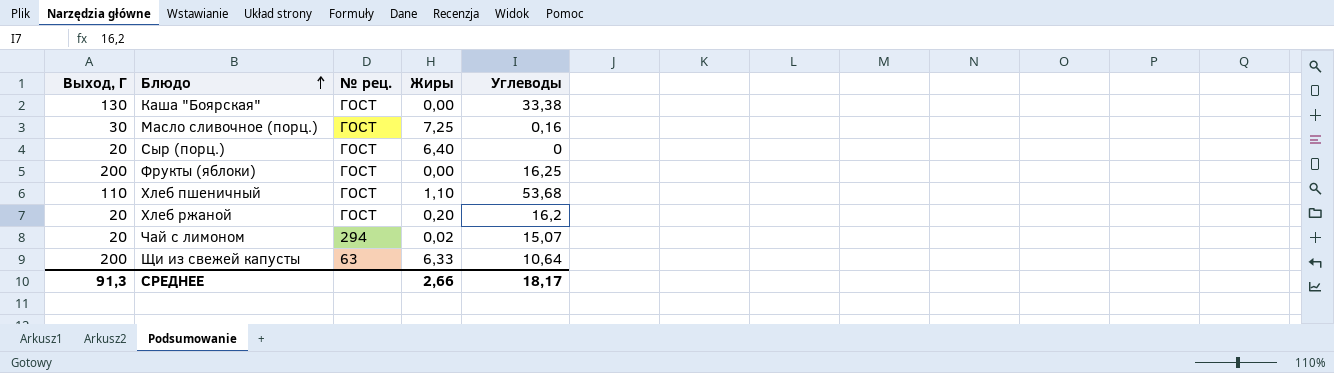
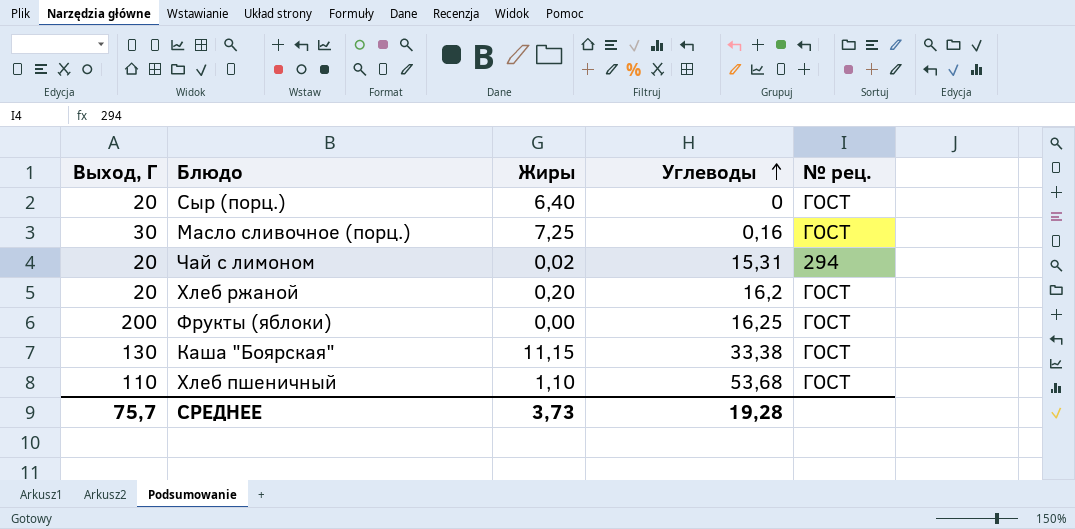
row order: Блюдо ascending -> Углеводы ascending
column № рец. | position: 3 -> 5
row Щи из свежей капусты: 200 | 63 | 6,33 | 10,64 -> none
Чай с лимоном | Углеводы: 15,07 -> 15,31
Каша "Боярская" | Жиры: 0,00 -> 11,15
СРЕДНЕЕ | Выход, Г: 91,3 -> 75,7
СРЕДНЕЕ | Жиры: 2,66 -> 3,73
СРЕДНЕЕ | Углеводы: 18,17 -> 19,28

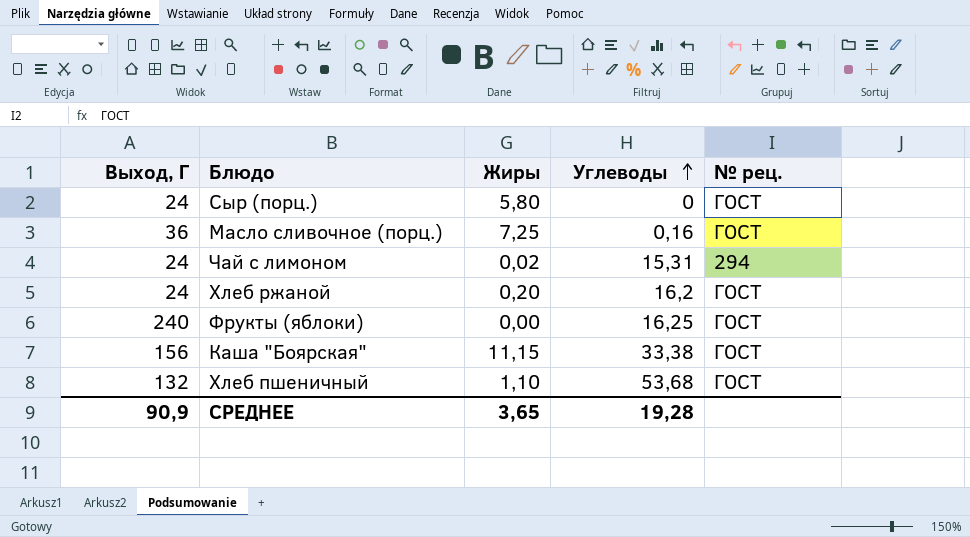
Сыр (порц.) | Выход, Г: 20 -> 24
Сыр (порц.) | Жиры: 6,40 -> 5,80
Масло сливочное (порц.) | Выход, Г: 30 -> 36
Чай с лимоном | Выход, Г: 20 -> 24
Хлеб ржаной | Выход, Г: 20 -> 24
Фрукты (яблоки) | Выход, Г: 200 -> 240
Каша "Боярская" | Выход, Г: 130 -> 156
Хлеб пшеничный | Выход, Г: 110 -> 132
СРЕДНЕЕ | Выход, Г: 75,7 -> 90,9
СРЕДНЕЕ | Жиры: 3,73 -> 3,65

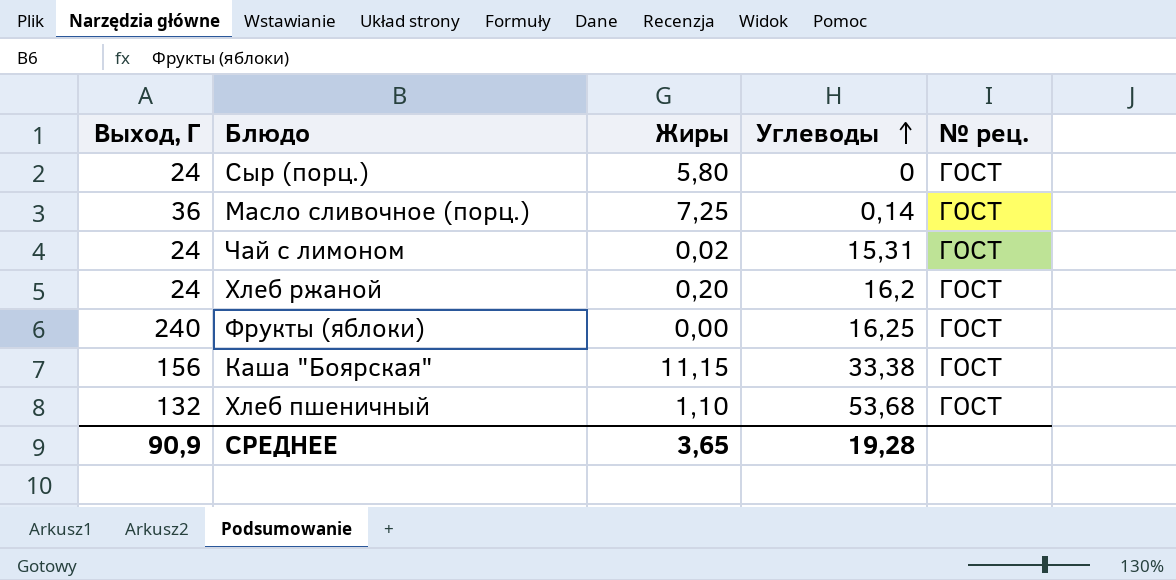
Масло сливочное (порц.) | Углеводы: 0,16 -> 0,14
Чай с лимоном | № рец.: 294 -> ГОСТ

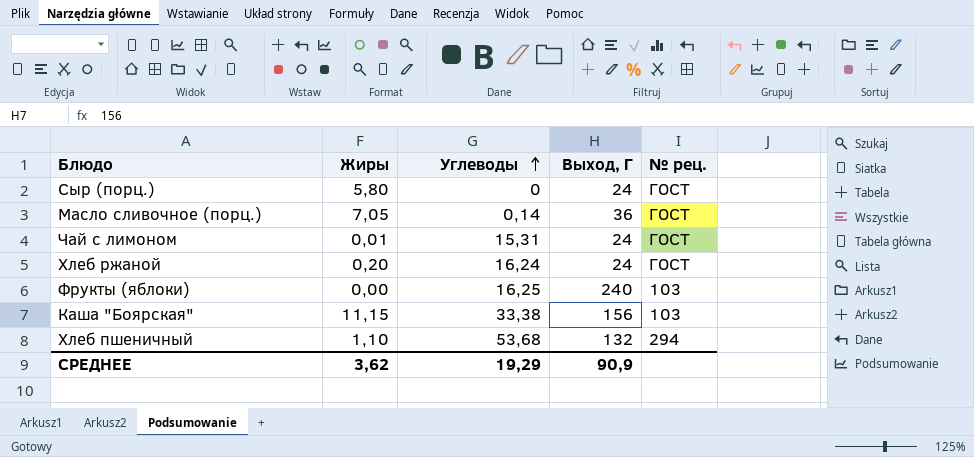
column Выход, Г | position: 1 -> 4
Масло сливочное (порц.) | Жиры: 7,25 -> 7,05
Чай с лимоном | Жиры: 0,02 -> 0,01
Хлеб ржаной | Углеводы: 16,2 -> 16,24
Фрукты (яблоки) | № рец.: ГОСТ -> 103
Каша "Боярская" | № рец.: ГОСТ -> 103
Хлеб пшеничный | № рец.: ГОСТ -> 294
СРЕДНЕЕ | Жиры: 3,65 -> 3,62
СРЕДНЕЕ | Углеводы: 19,28 -> 19,29

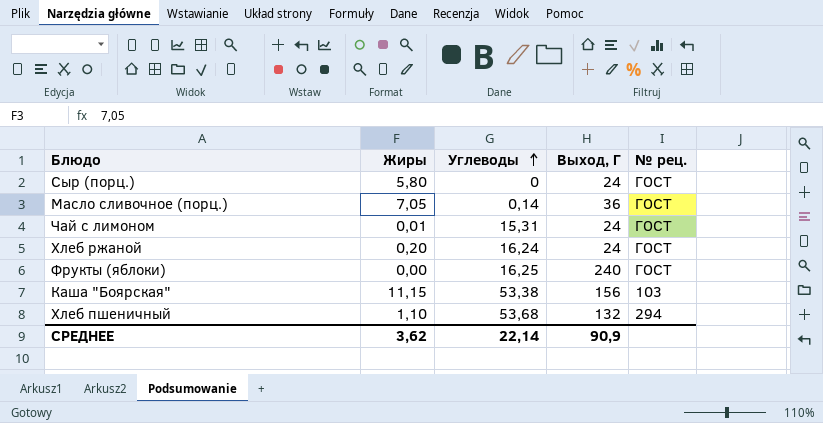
Фрукты (яблоки) | № рец.: 103 -> ГОСТ
Каша "Боярская" | Углеводы: 33,38 -> 53,38
СРЕДНЕЕ | Углеводы: 19,29 -> 22,14

